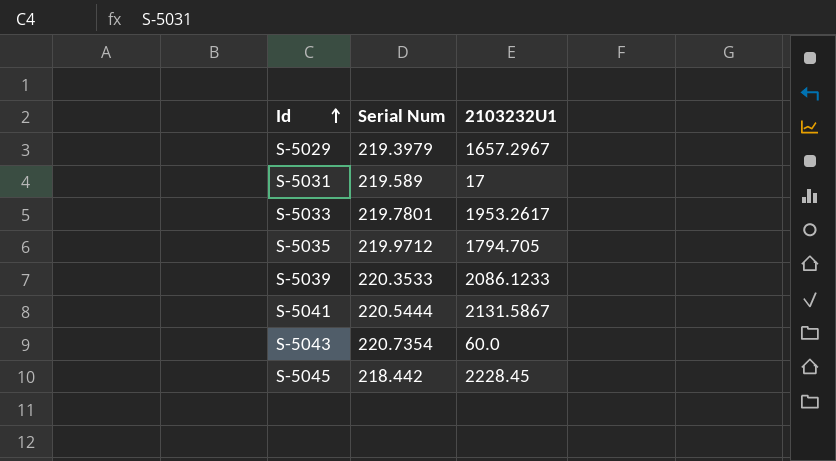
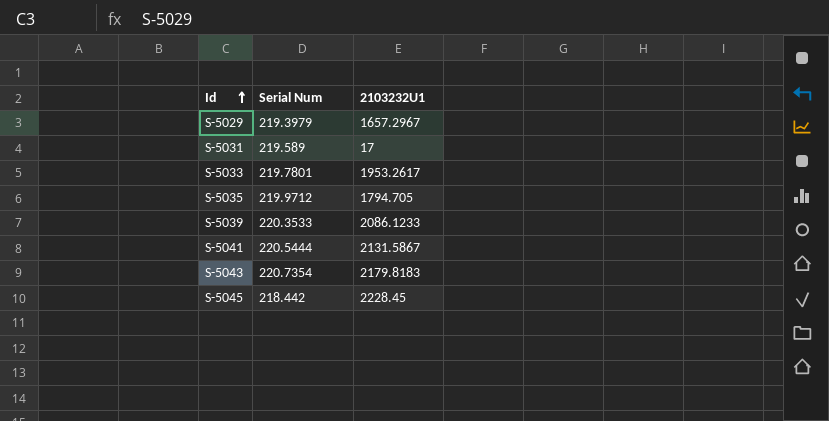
S-5043 | 2103232U1: 60.0 -> 2179.8183

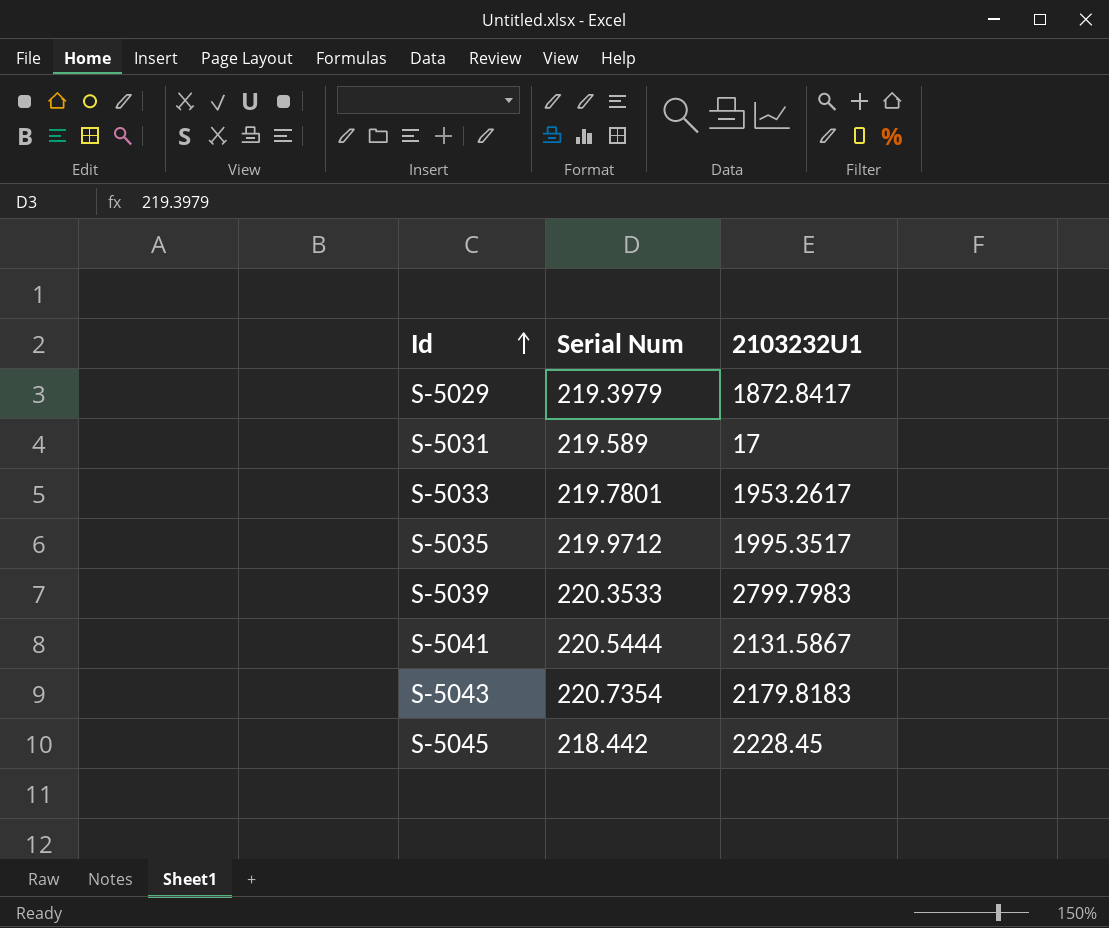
S-5029 | 2103232U1: 1657.2967 -> 1872.8417
S-5035 | 2103232U1: 1794.705 -> 1995.3517
S-5039 | 2103232U1: 2086.1233 -> 2799.7983

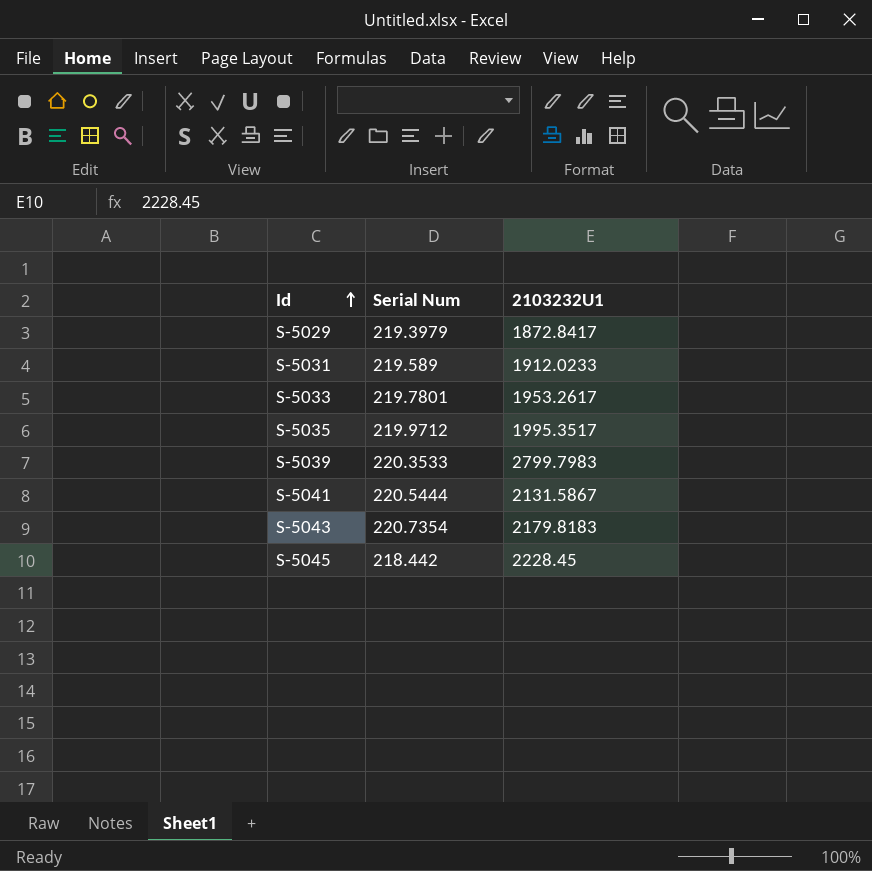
S-5031 | 2103232U1: 17 -> 1912.0233

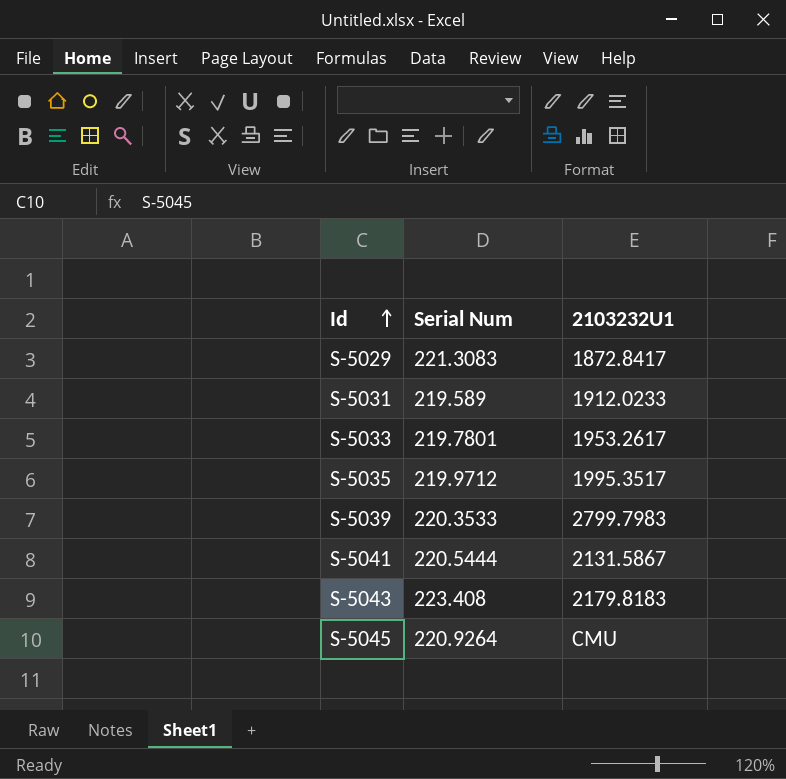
S-5029 | Serial Num: 219.3979 -> 221.3083
S-5043 | Serial Num: 220.7354 -> 223.408
S-5045 | Serial Num: 218.442 -> 220.9264
S-5045 | 2103232U1: 2228.45 -> CMU

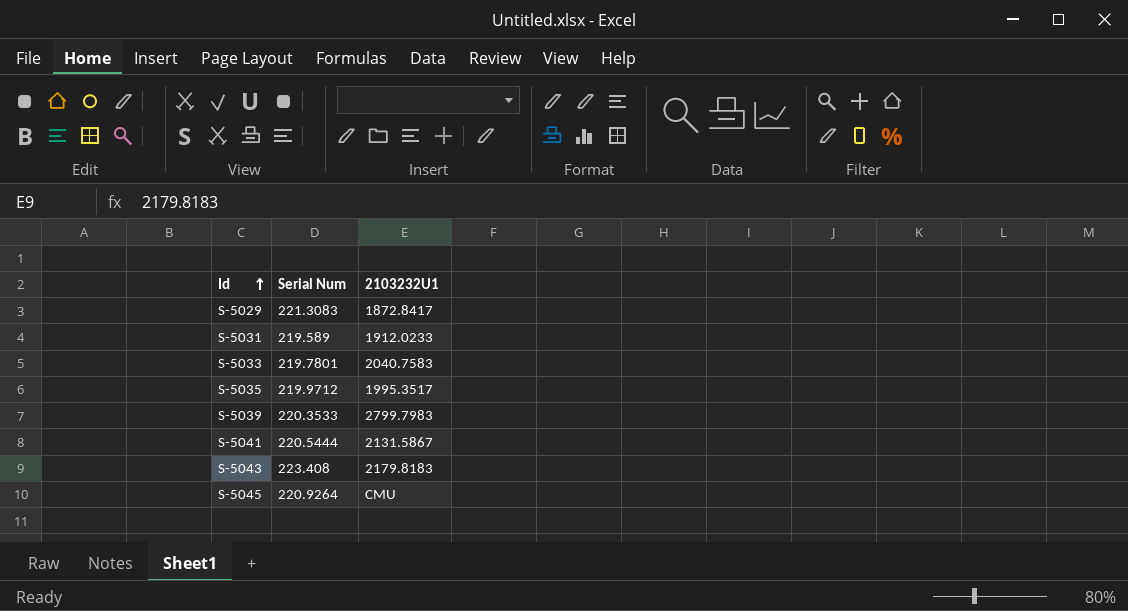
S-5033 | 2103232U1: 1953.2617 -> 2040.7583

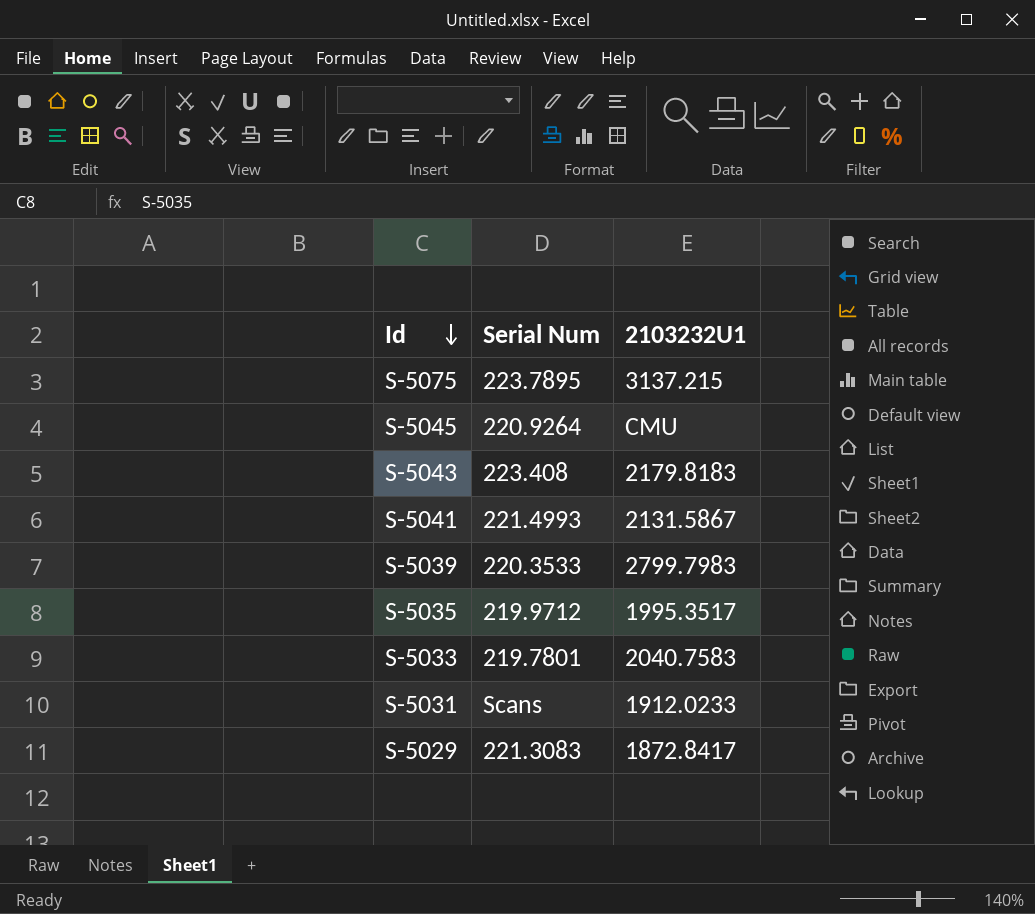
row order: Id ascending -> Id descending
row S-5075: none -> 223.7895 | 3137.215
S-5041 | Serial Num: 220.5444 -> 221.4993
S-5031 | Serial Num: 219.589 -> Scans

